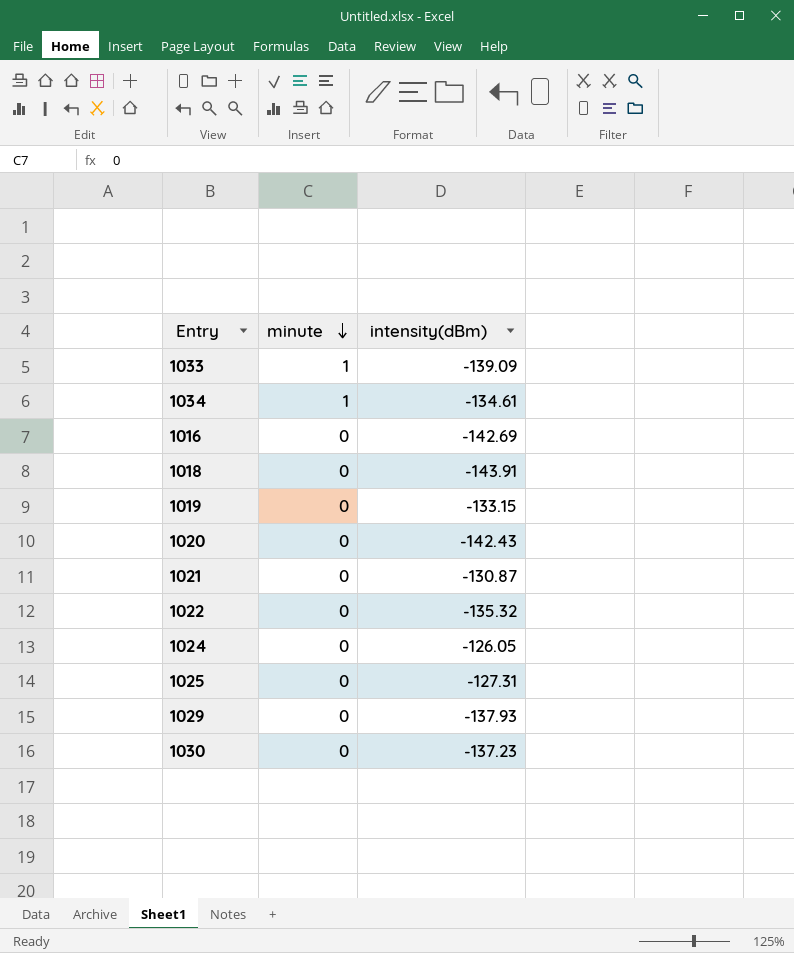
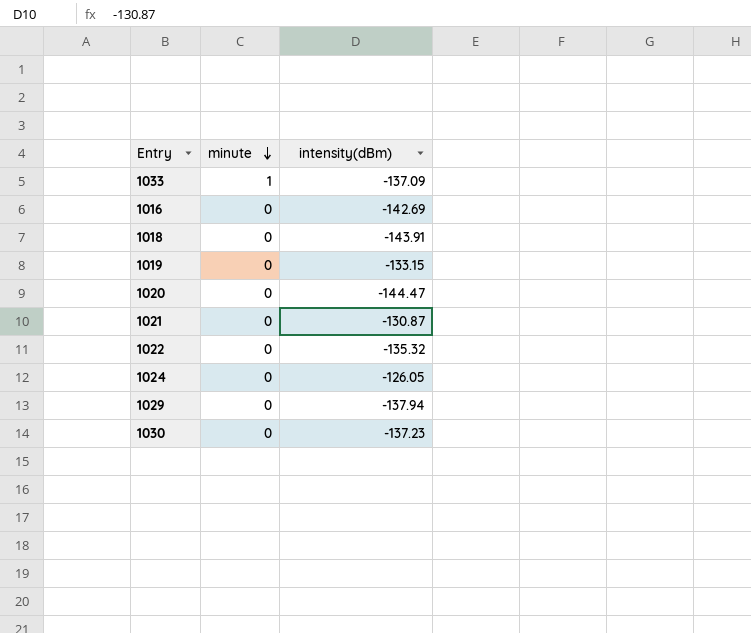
row 1034: 1 | -134.61 -> none
row 1025: 0 | -127.31 -> none
1033 | intensity(dBm): -139.09 -> -137.09
1020 | intensity(dBm): -142.43 -> -144.47
1029 | intensity(dBm): -137.93 -> -137.94

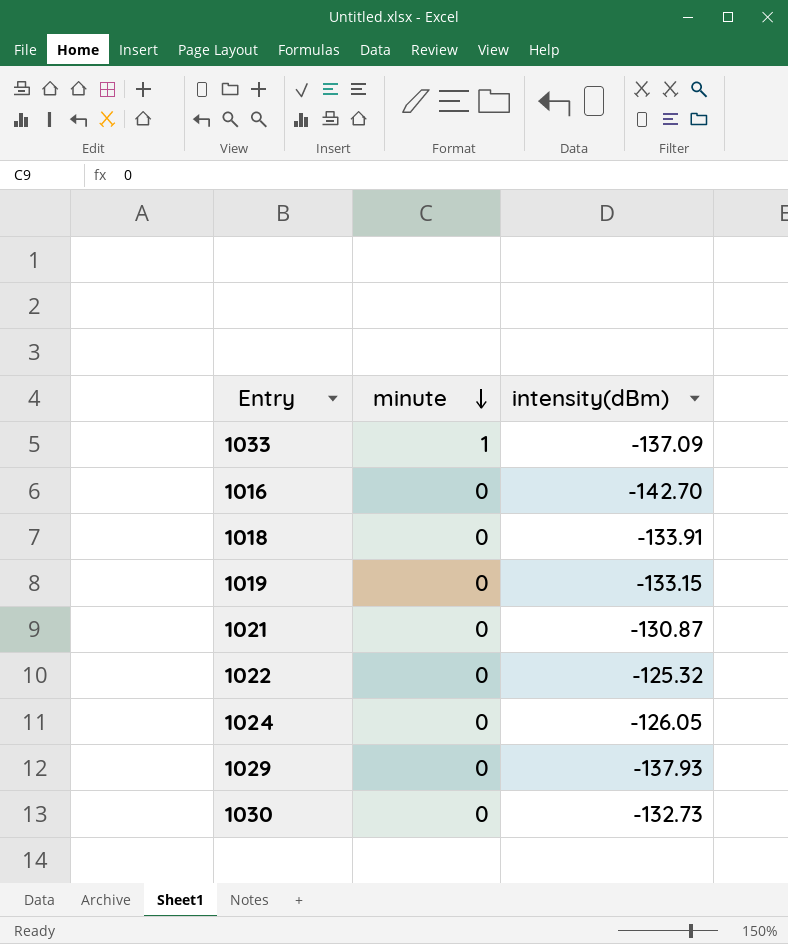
row 1020: 0 | -144.47 -> none
1016 | intensity(dBm): -142.69 -> -142.70
1018 | intensity(dBm): -143.91 -> -133.91
1022 | intensity(dBm): -135.32 -> -125.32
1029 | intensity(dBm): -137.94 -> -137.93
1030 | intensity(dBm): -137.23 -> -132.73

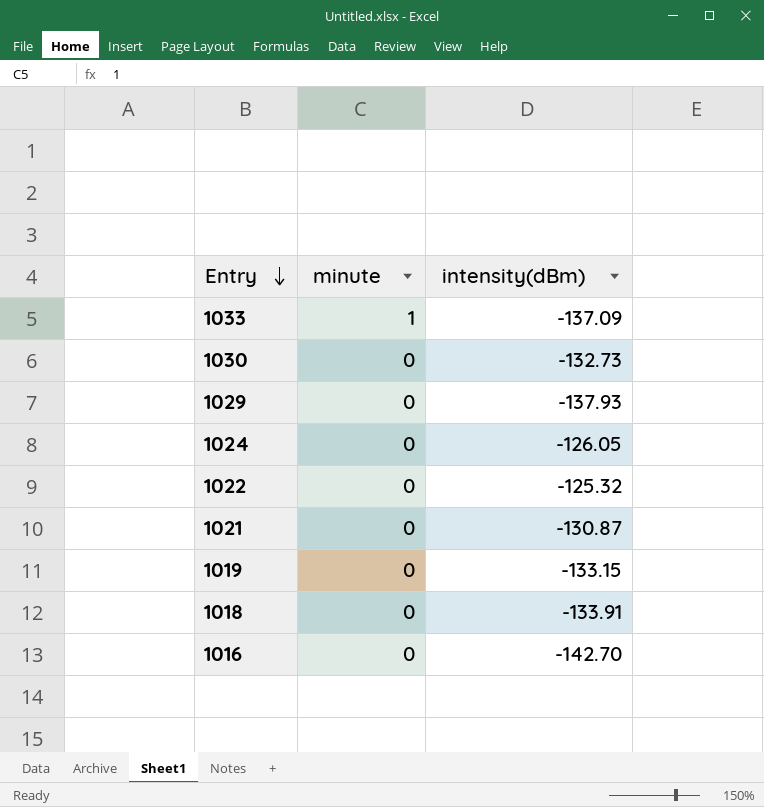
row order: minute descending -> Entry descending

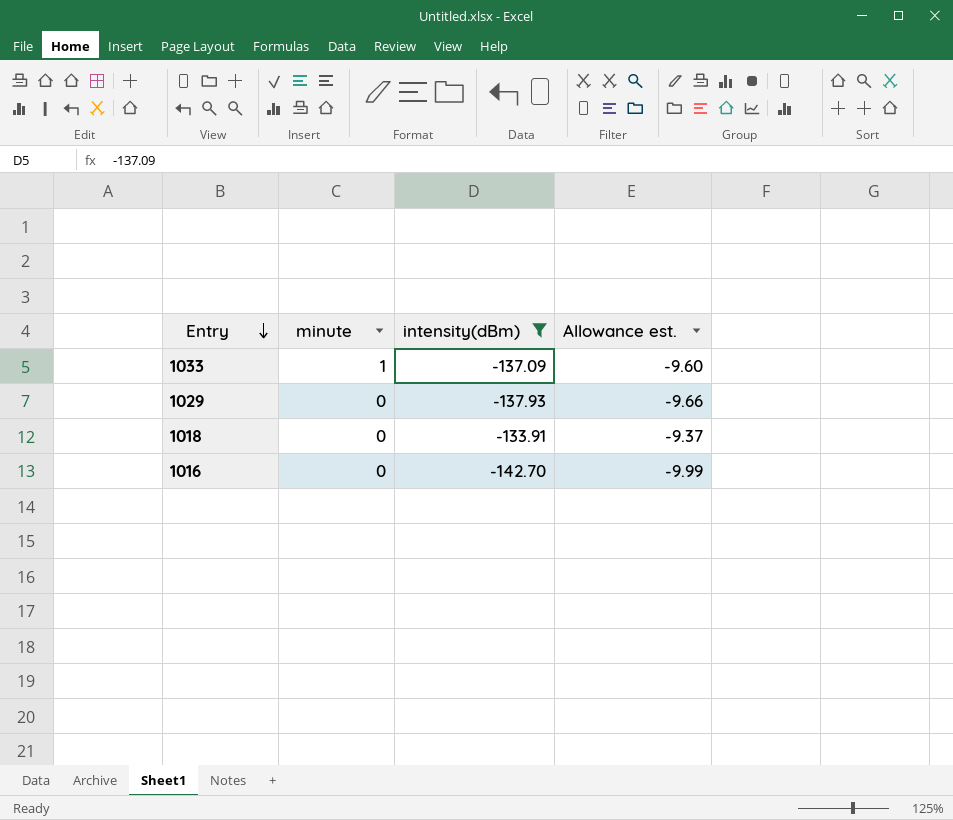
filter: none -> intensity(dBm) <= -133.91
column Allowance est. | formula: none -> [intensity(dBm)] * 0.07

